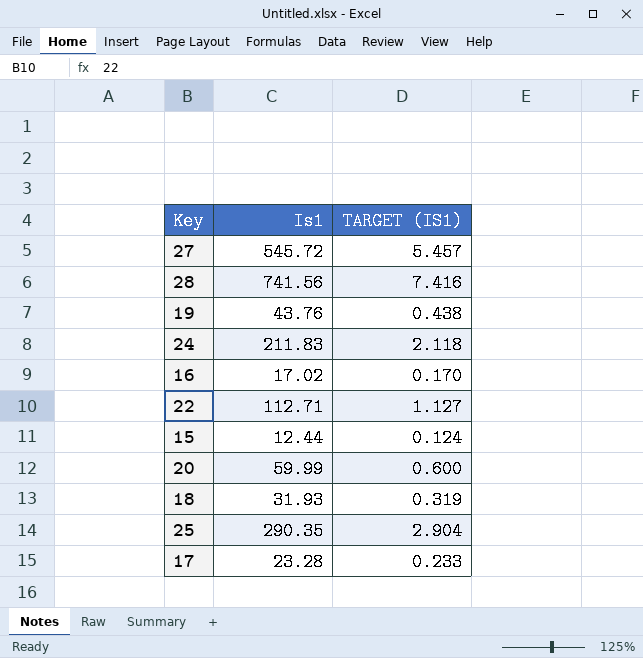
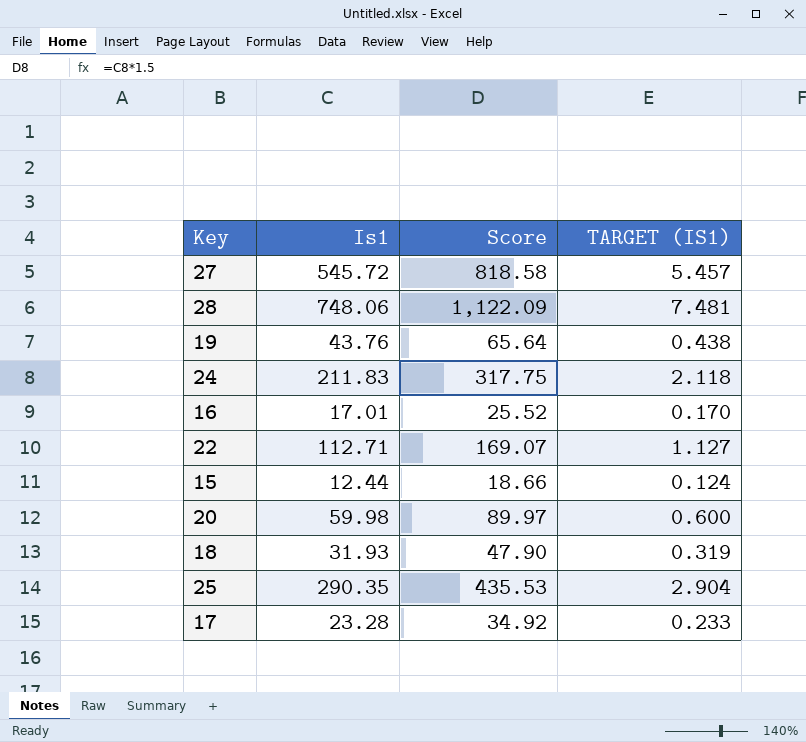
column Score | formula: none -> [Is1] * 1.5
28 | Is1: 741.56 -> 748.06
28 | TARGET (IS1): 7.416 -> 7.481
16 | Is1: 17.02 -> 17.01
20 | Is1: 59.99 -> 59.98

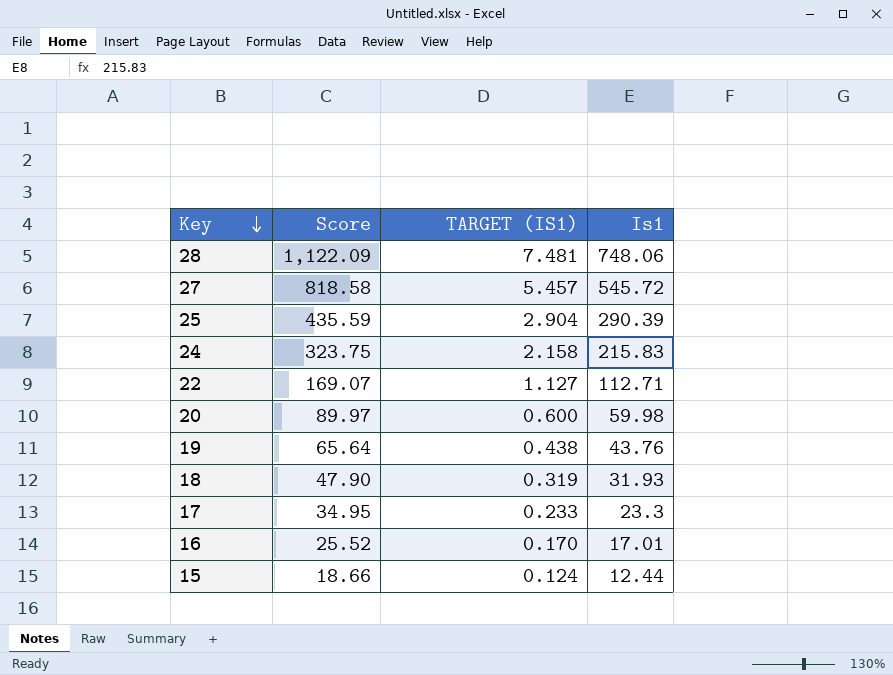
row order: none -> Key descending
column Is1 | position: 2 -> 4
25 | Score: 435.53 -> 435.59
25 | Is1: 290.35 -> 290.39
24 | Score: 317.75 -> 323.75
24 | TARGET (IS1): 2.118 -> 2.158
24 | Is1: 211.83 -> 215.83
17 | Score: 34.92 -> 34.95
17 | Is1: 23.28 -> 23.3

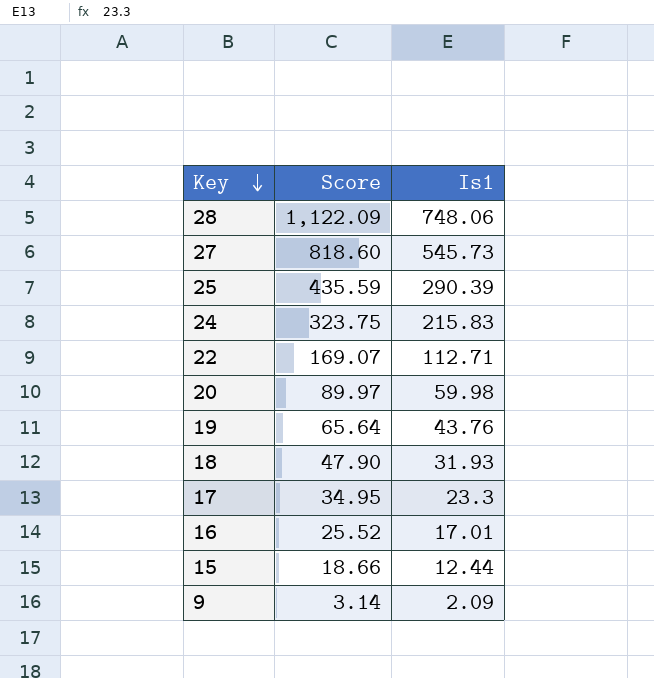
column TARGET (IS1) | formula: [Is1] * 0.01 -> none
27 | Score: 818.58 -> 818.60
27 | Is1: 545.72 -> 545.73
row 9: none -> 3.14 | 2.09

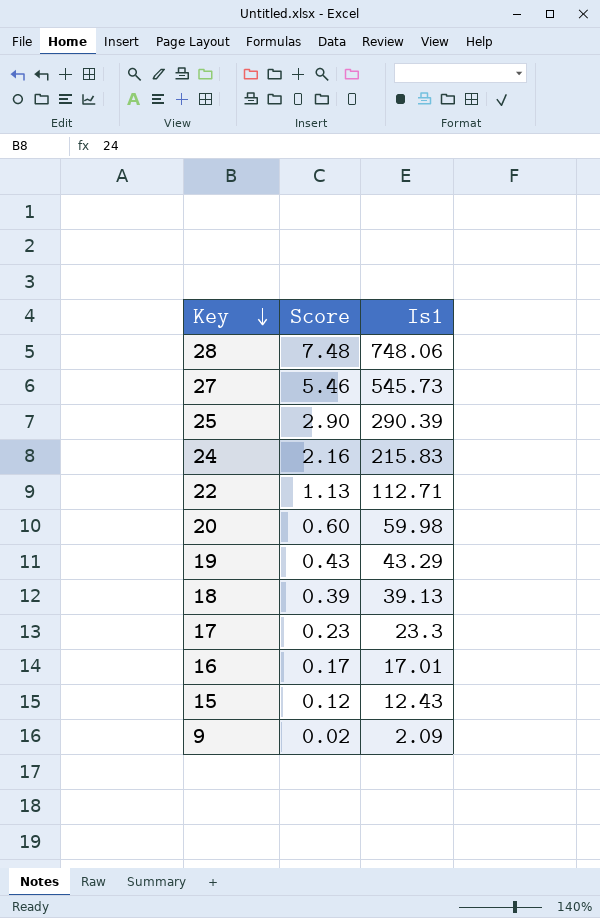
column Score | formula: [Is1] * 1.5 -> [Is1] * 0.01
19 | Is1: 43.76 -> 43.29
18 | Is1: 31.93 -> 39.13
15 | Is1: 12.44 -> 12.43

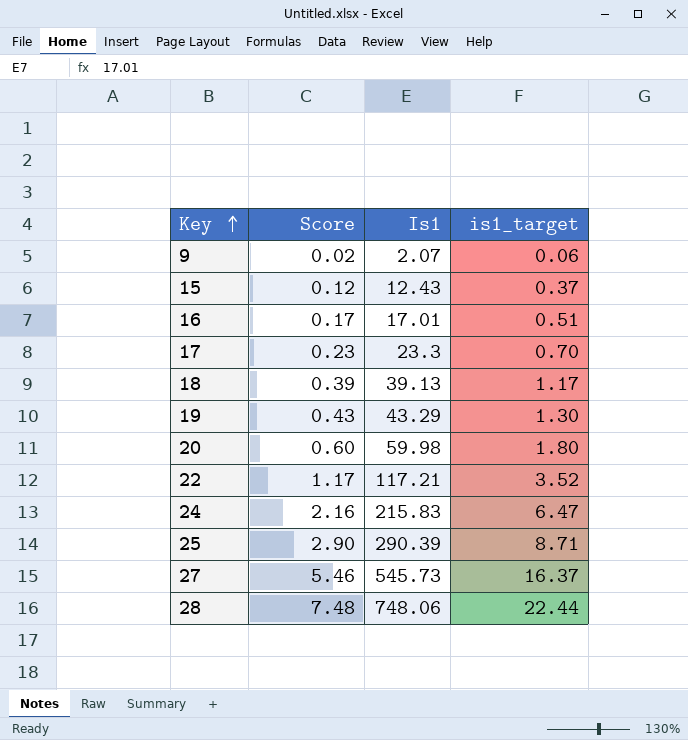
row order: Key descending -> Key ascending
column is1_target | formula: none -> [Is1] * 0.03
9 | Is1: 2.09 -> 2.07
22 | Score: 1.13 -> 1.17
22 | Is1: 112.71 -> 117.21

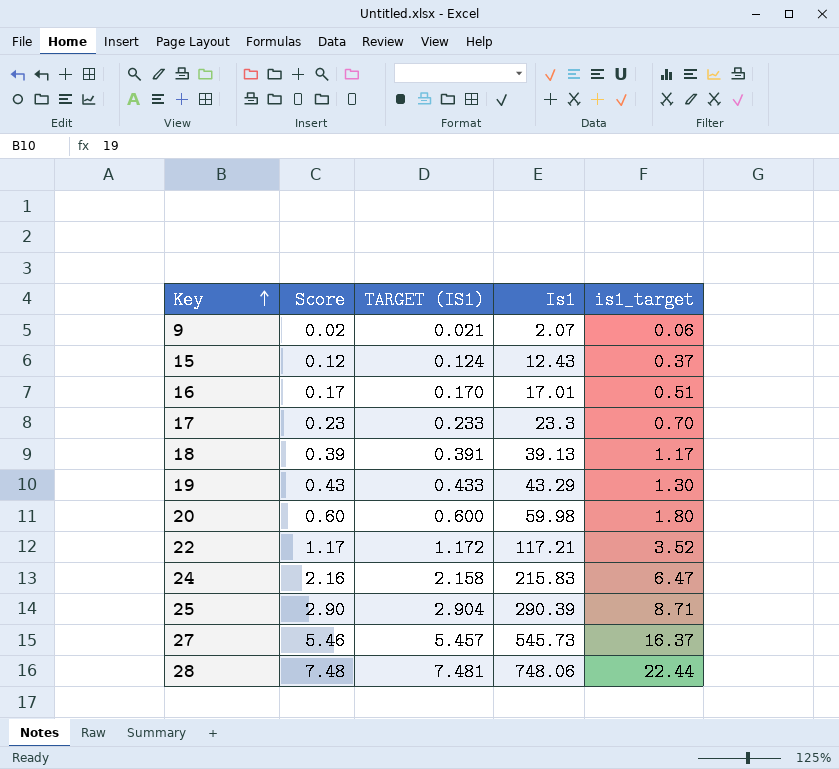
column TARGET (IS1) | formula: none -> [Is1] * 0.01

